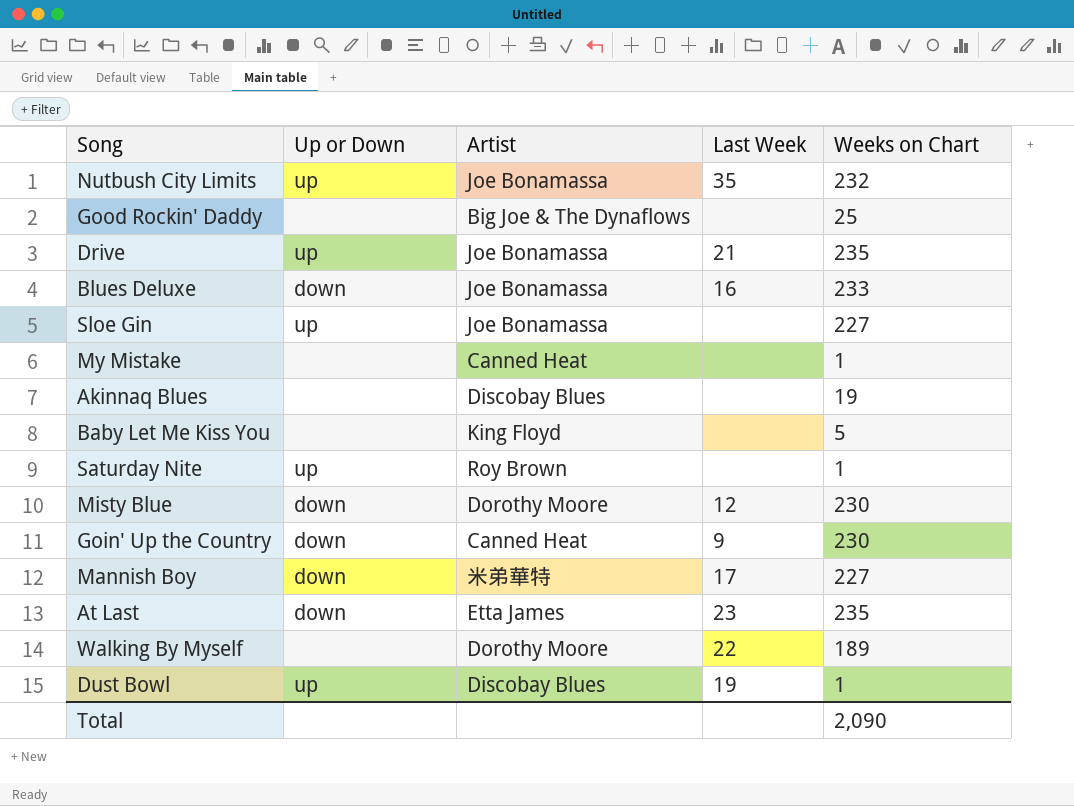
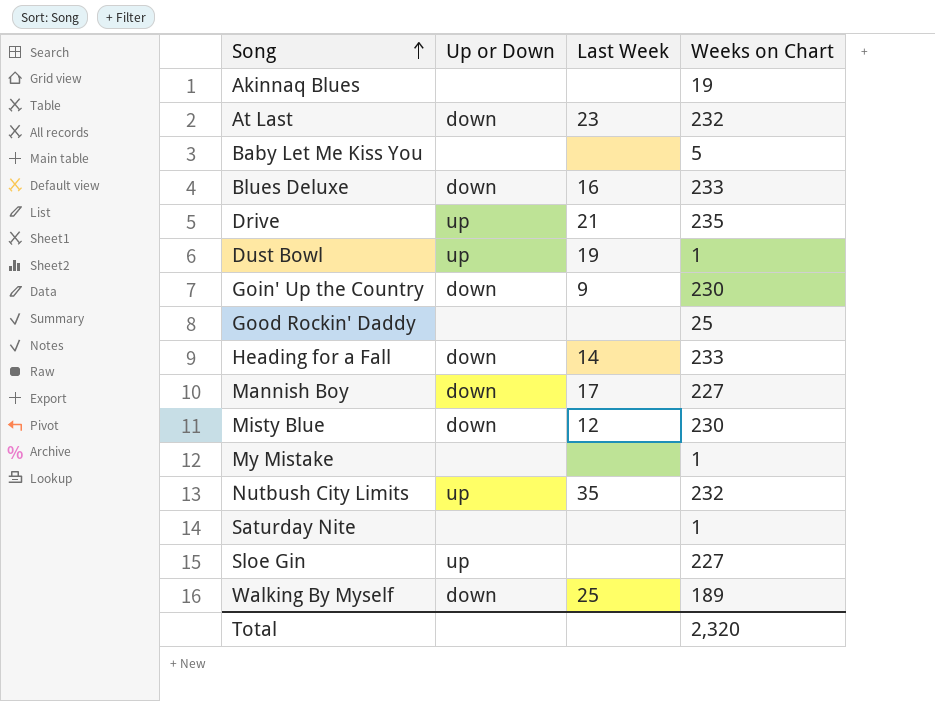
row order: none -> Song ascending
column Artist | position: 3 -> none
At Last | Weeks on Chart: 235 -> 232
row Heading for a Fall: none -> down | 14 | 233
Saturday Nite | Up or Down: up -> none
Walking By Myself | Up or Down: none -> down
Walking By Myself | Last Week: 22 -> 25
Total | Weeks on Chart: 2,090 -> 2,320

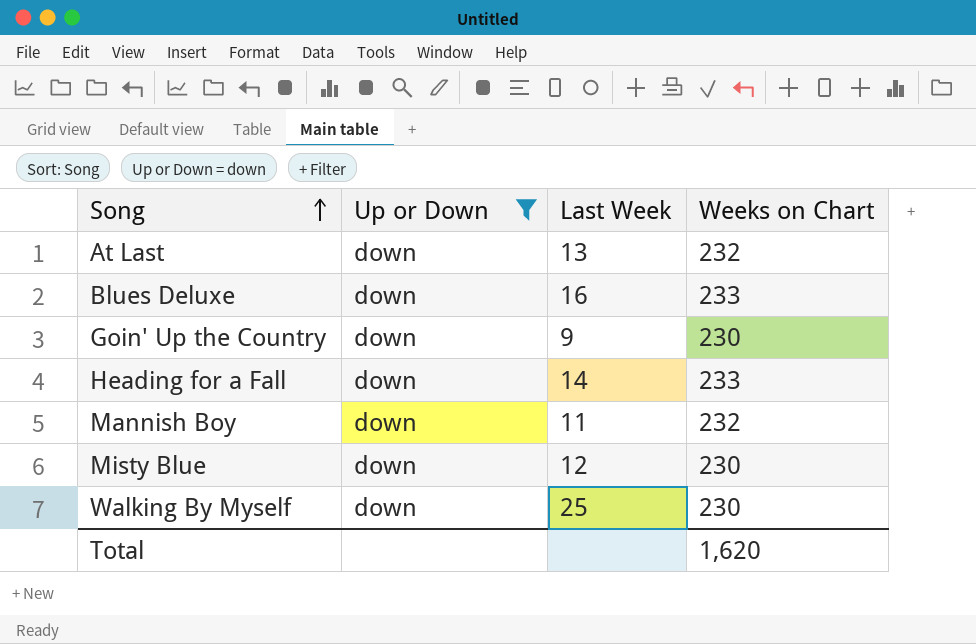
filter: none -> Up or Down = down
At Last | Last Week: 23 -> 13
Mannish Boy | Last Week: 17 -> 11
Mannish Boy | Weeks on Chart: 227 -> 232
Walking By Myself | Weeks on Chart: 189 -> 230
Total | Weeks on Chart: 2,320 -> 1,620

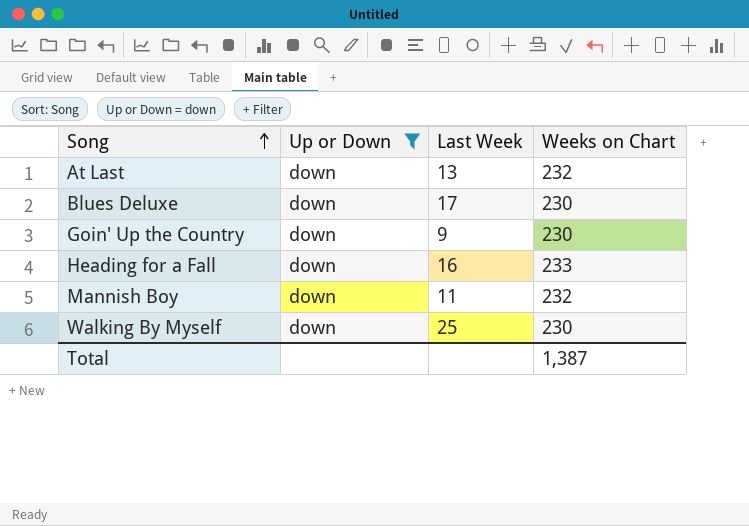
row Misty Blue: down | 12 | 230 -> none
Blues Deluxe | Last Week: 16 -> 17
Blues Deluxe | Weeks on Chart: 233 -> 230
Heading for a Fall | Last Week: 14 -> 16
Total | Weeks on Chart: 1,620 -> 1,387

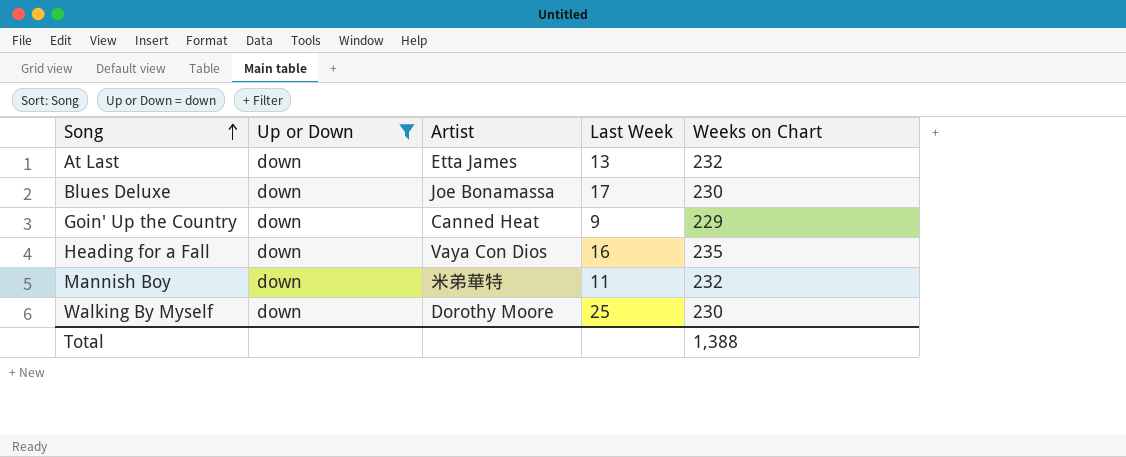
column Artist | position: none -> 3
Goin' Up the Country | Weeks on Chart: 230 -> 229
Heading for a Fall | Weeks on Chart: 233 -> 235
Total | Weeks on Chart: 1,387 -> 1,388

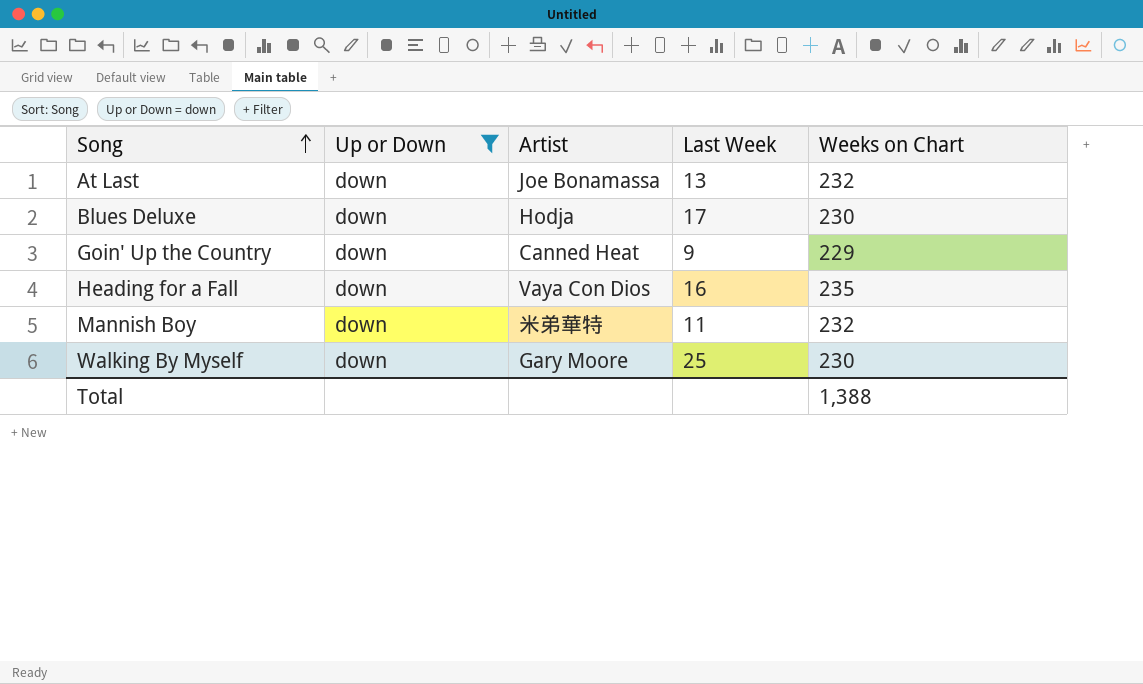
At Last | Artist: Etta James -> Joe Bonamassa
Blues Deluxe | Artist: Joe Bonamassa -> Hodja
Walking By Myself | Artist: Dorothy Moore -> Gary Moore

